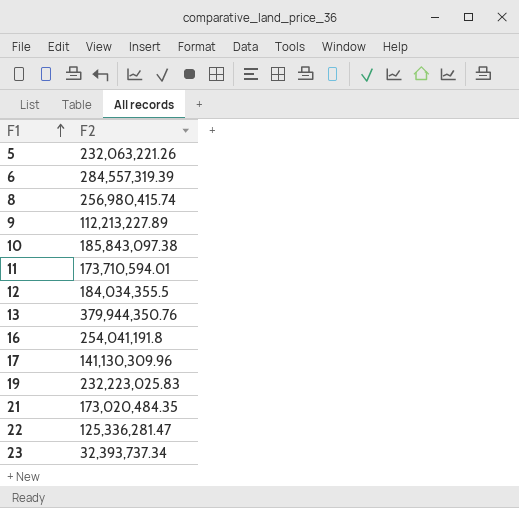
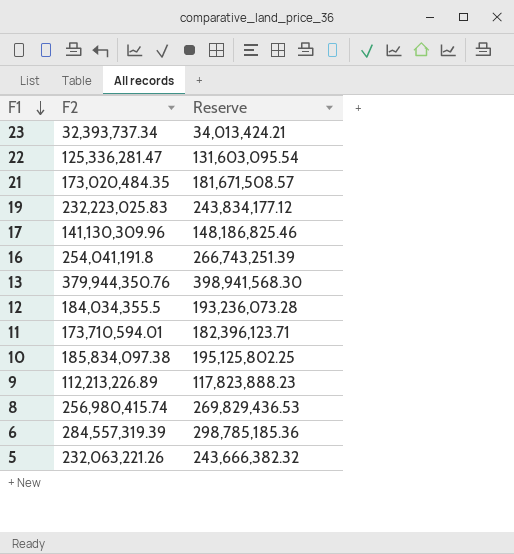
row order: F1 ascending -> F1 descending
column Reserve | formula: none -> [F2] * 1.05
10 | F2: 185,843,097.38 -> 185,834,097.38
9 | F2: 112,213,227.89 -> 112,213,226.89

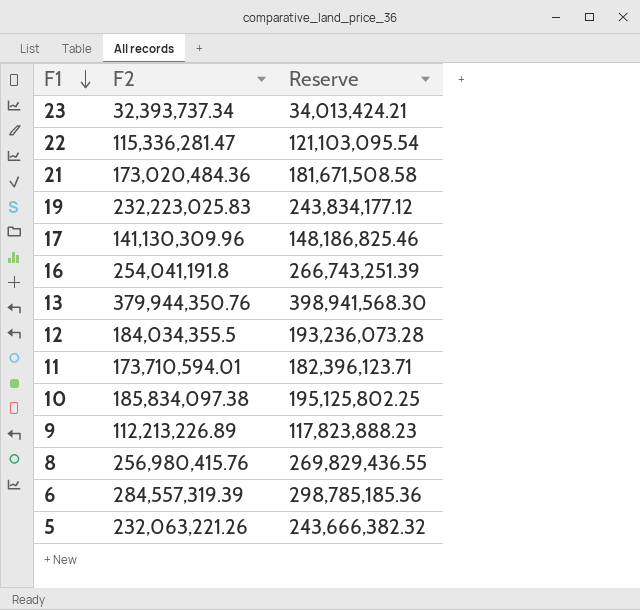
22 | F2: 125,336,281.47 -> 115,336,281.47
22 | Reserve: 131,603,095.54 -> 121,103,095.54
21 | F2: 173,020,484.35 -> 173,020,484.36
21 | Reserve: 181,671,508.57 -> 181,671,508.58
8 | F2: 256,980,415.74 -> 256,980,415.76
8 | Reserve: 269,829,436.53 -> 269,829,436.55

